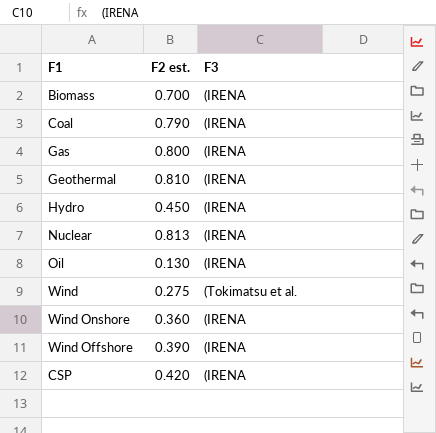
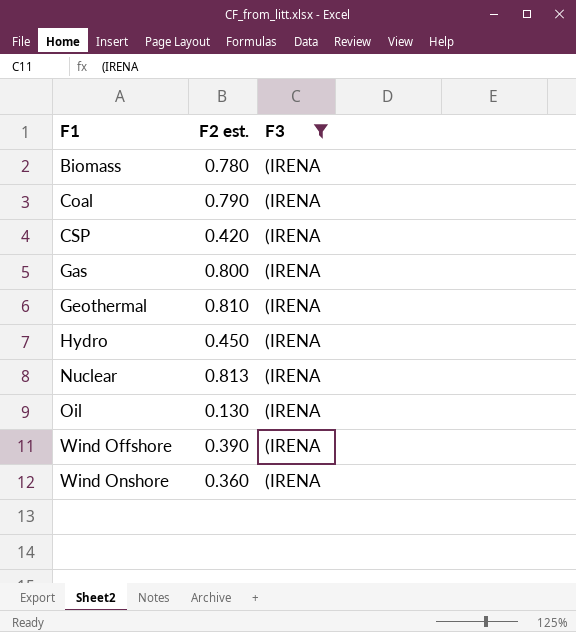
filter: none -> F3 = (IRENA
row order: none -> F1 ascending
Biomass | F2 est.: 0.700 -> 0.780

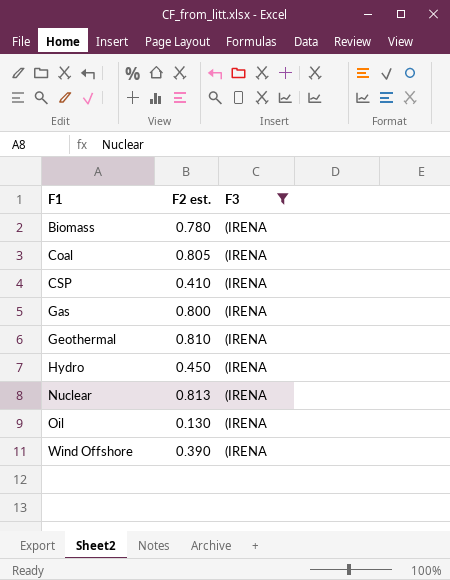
row Wind Onshore: 0.360 | (IRENA -> none
Coal | F2 est.: 0.790 -> 0.805
CSP | F2 est.: 0.420 -> 0.410

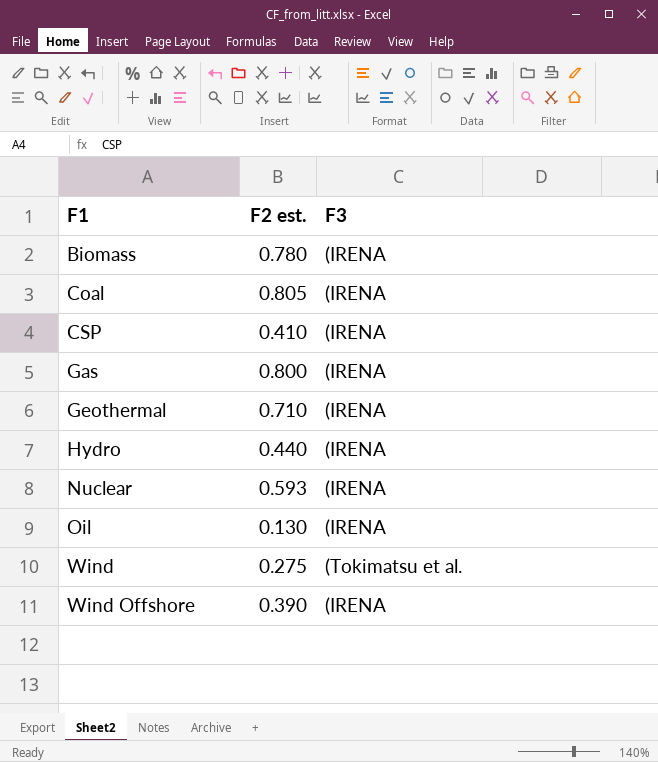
filter: F3 = (IRENA -> none
Geothermal | F2 est.: 0.810 -> 0.710
Hydro | F2 est.: 0.450 -> 0.440
Nuclear | F2 est.: 0.813 -> 0.593

